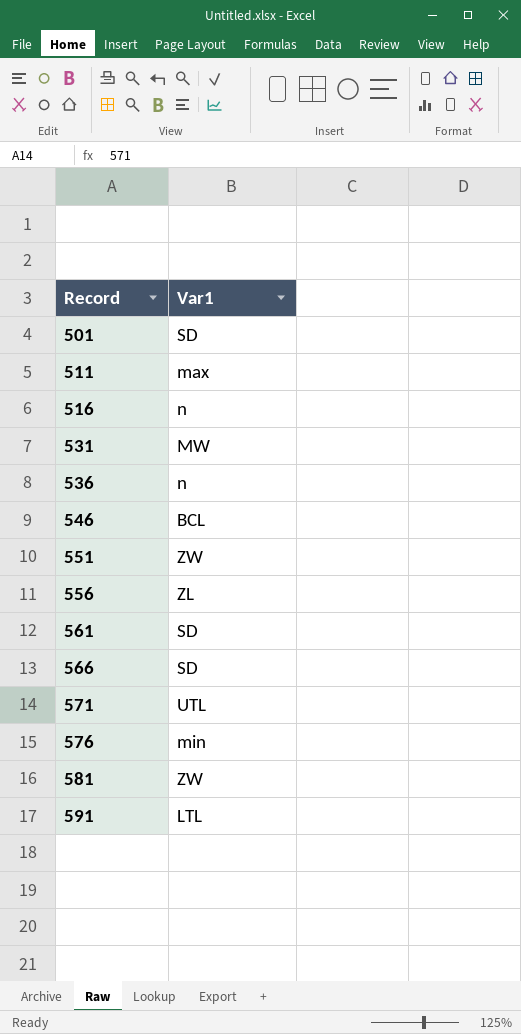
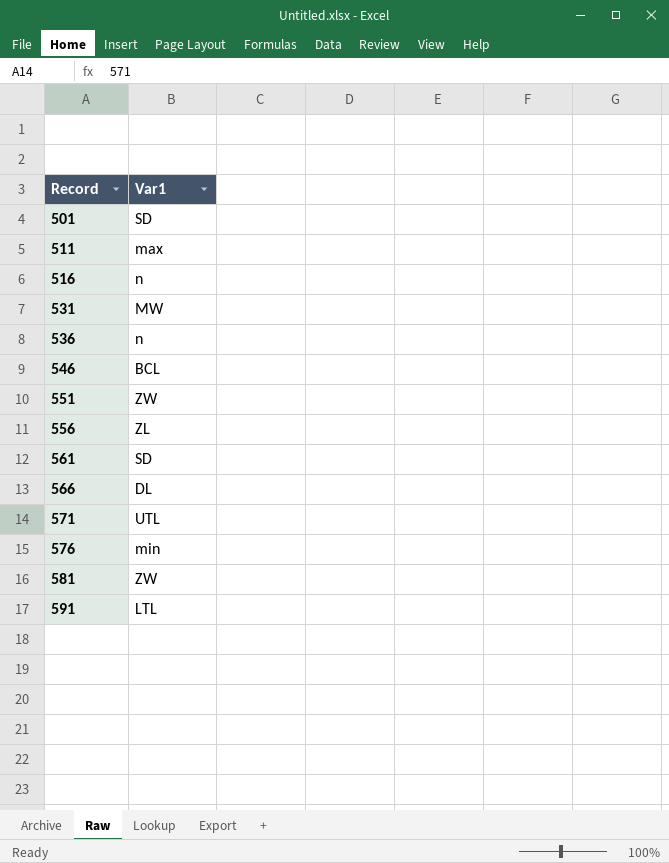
566 | Var1: SD -> DL

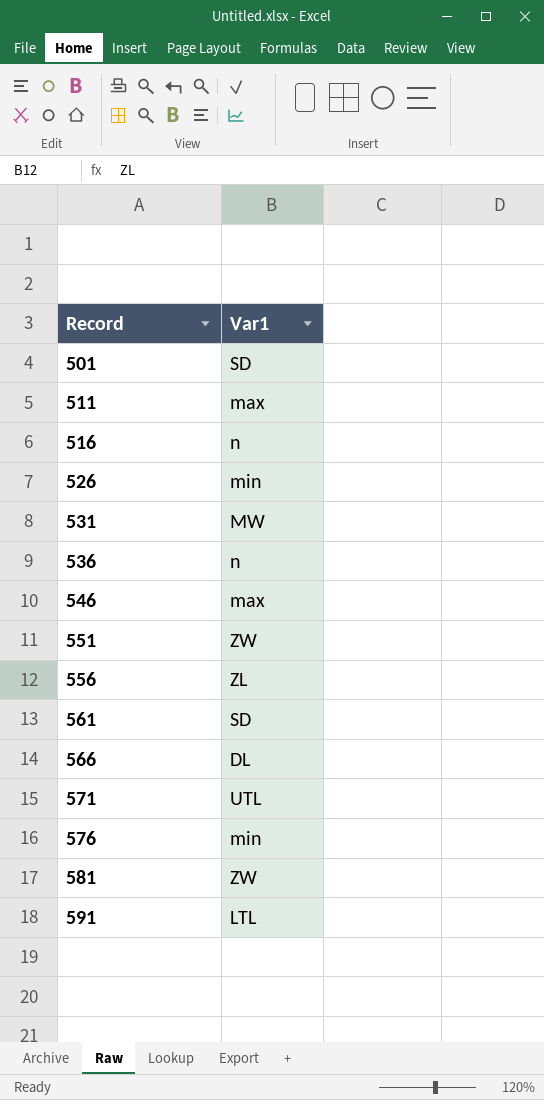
row 526: none -> min
546 | Var1: BCL -> max

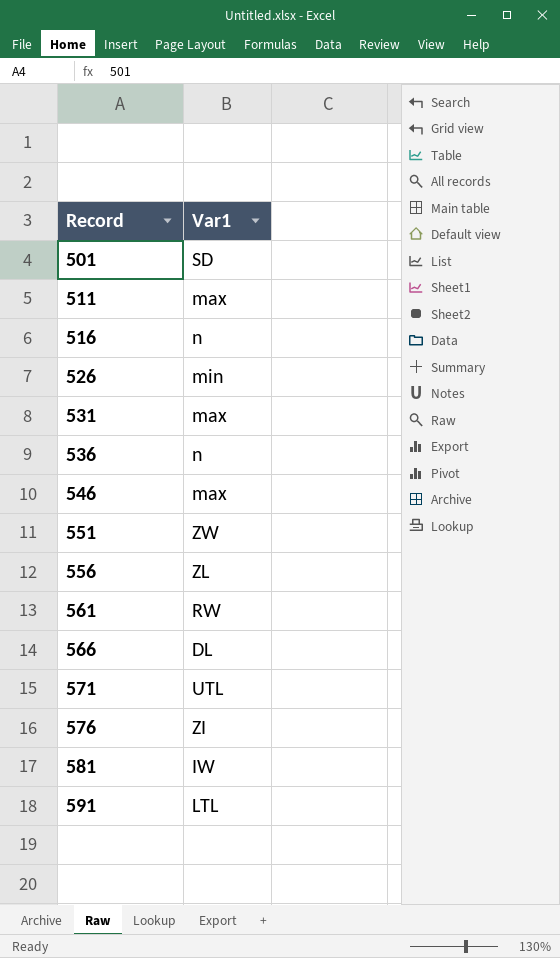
531 | Var1: MW -> max
561 | Var1: SD -> RW
576 | Var1: min -> ZI
581 | Var1: ZW -> IW

